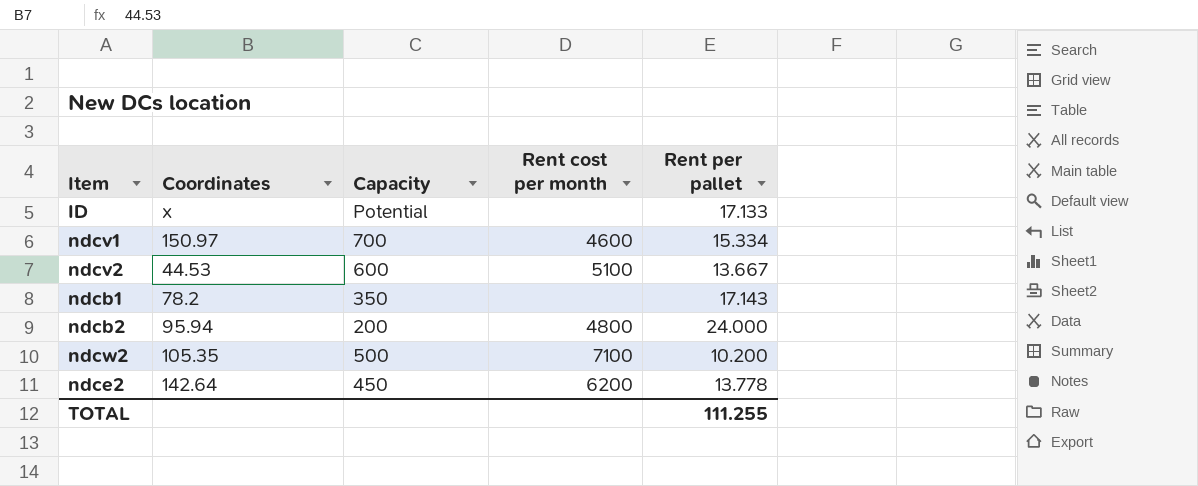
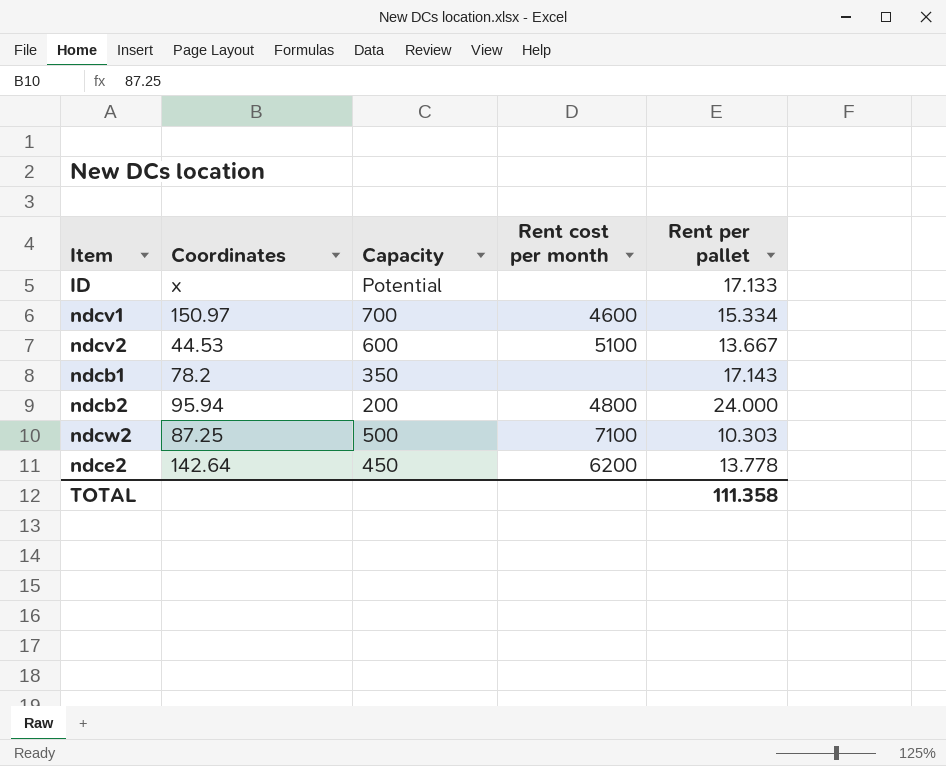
ndcw2 | Coordinates: 105.35 -> 87.25
ndcw2 | Rent per pallet: 10.200 -> 10.303
TOTAL | Rent per pallet: 111.255 -> 111.358

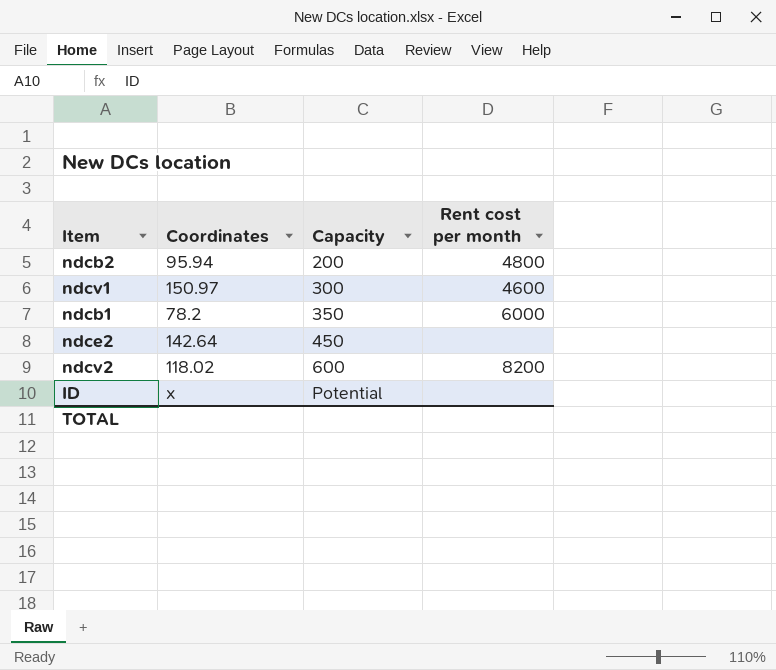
row order: none -> Capacity ascending
column Rent per pallet | position: 5 -> none
row ndcw2: 87.25 | 500 | 7100 | 10.303 -> none
ndcv1 | Capacity: 700 -> 300
ndcb1 | Rent cost per month: none -> 6000
ndce2 | Rent cost per month: 6200 -> none
ndcv2 | Coordinates: 44.53 -> 118.02
ndcv2 | Rent cost per month: 5100 -> 8200

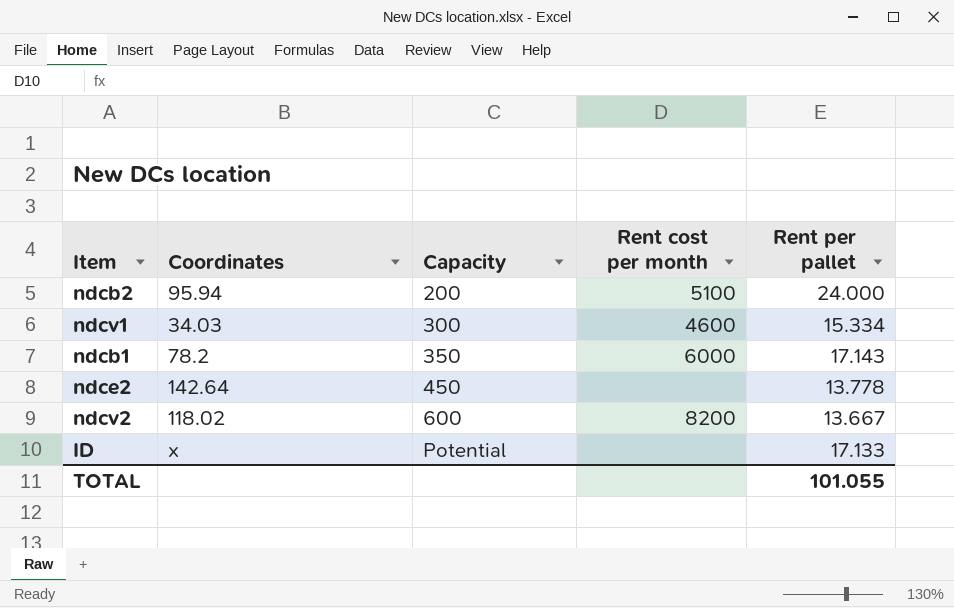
column Rent per pallet | position: none -> 5
ndcb2 | Rent cost per month: 4800 -> 5100
ndcv1 | Coordinates: 150.97 -> 34.03

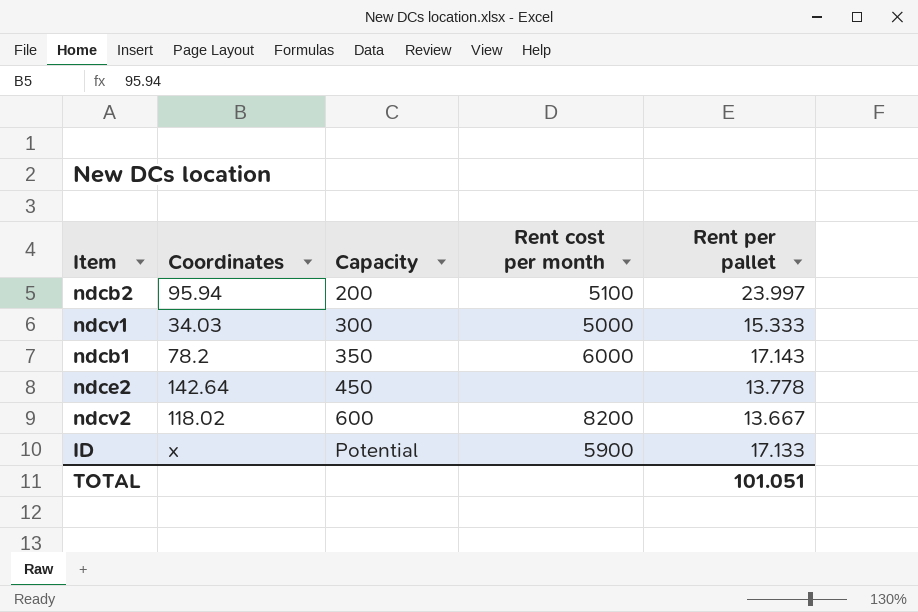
ndcb2 | Rent per pallet: 24.000 -> 23.997
ndcv1 | Rent cost per month: 4600 -> 5000
ndcv1 | Rent per pallet: 15.334 -> 15.333
ID | Rent cost per month: none -> 5900
TOTAL | Rent per pallet: 101.055 -> 101.051

